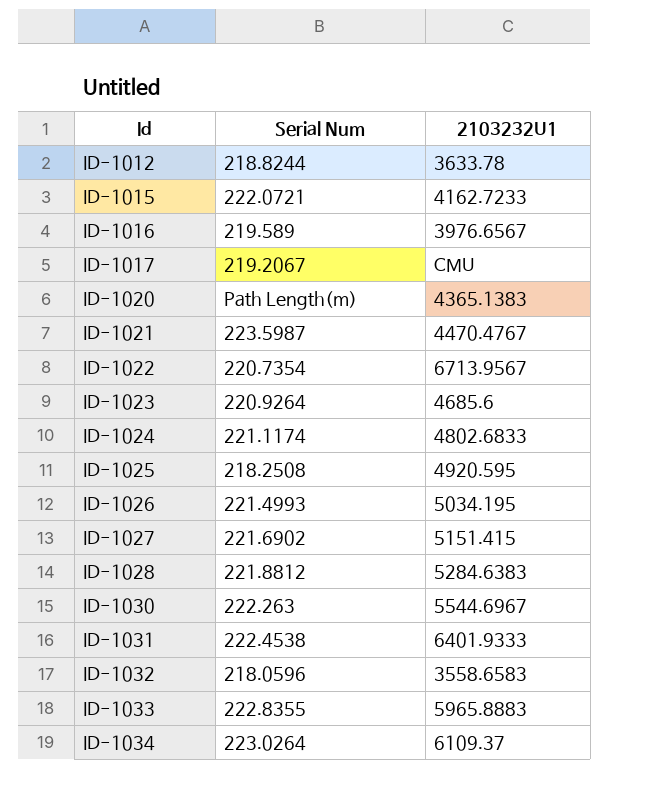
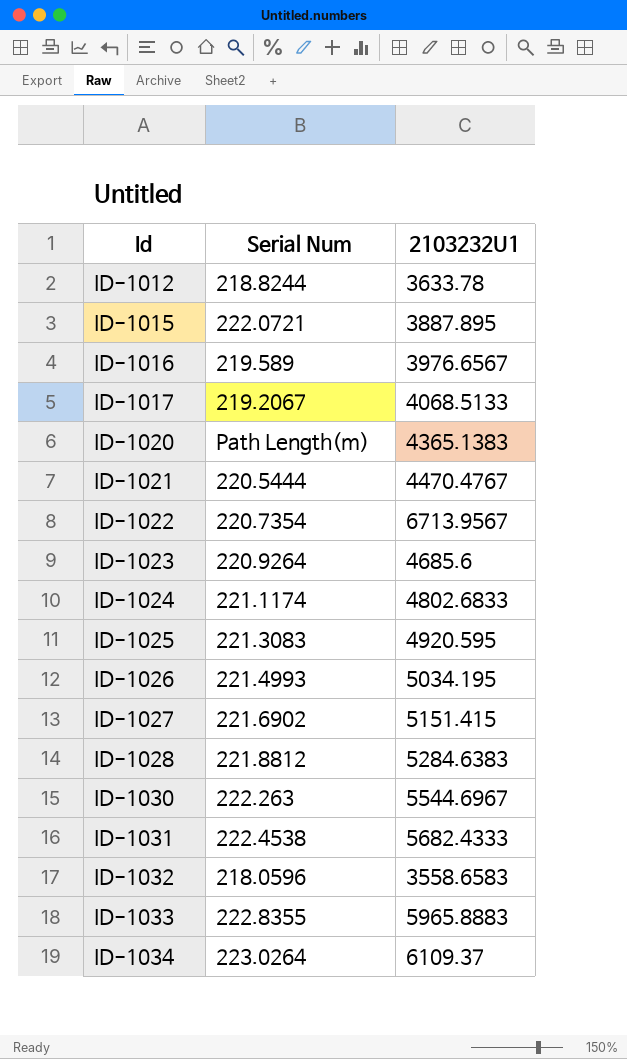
ID-1015 | 2103232U1: 4162.7233 -> 3887.895
ID-1017 | 2103232U1: CMU -> 4068.5133
ID-1021 | Serial Num: 223.5987 -> 220.5444
ID-1025 | Serial Num: 218.2508 -> 221.3083
ID-1031 | 2103232U1: 6401.9333 -> 5682.4333

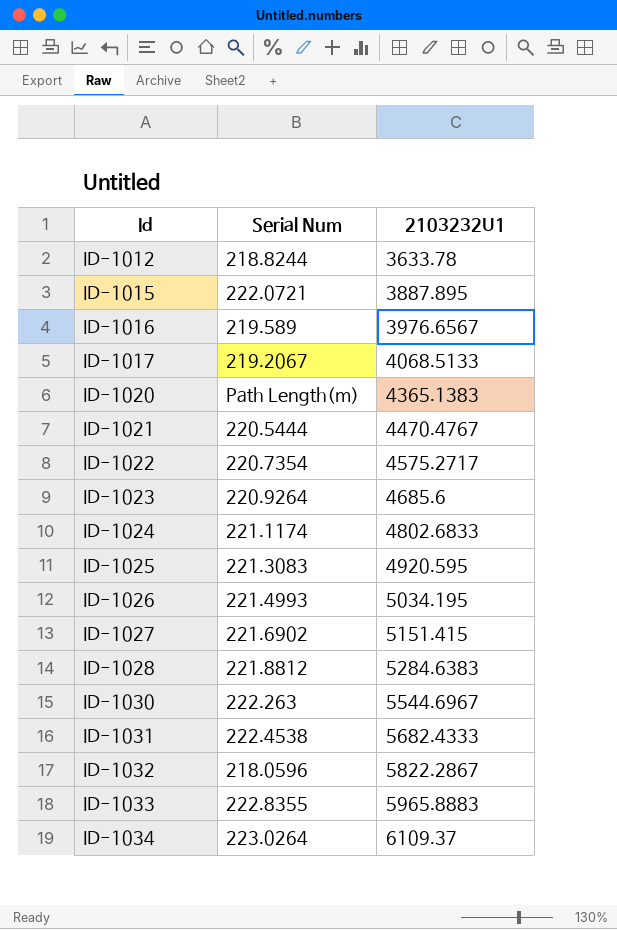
ID-1022 | 2103232U1: 6713.9567 -> 4575.2717
ID-1032 | 2103232U1: 3558.6583 -> 5822.2867

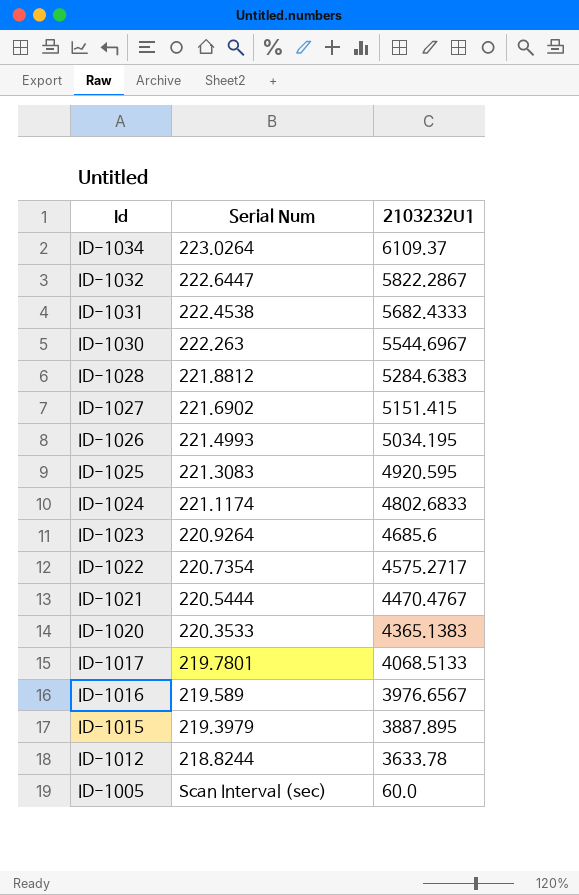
row order: Id ascending -> Id descending
row ID-1033: 222.8355 | 5965.8883 -> none
ID-1032 | Serial Num: 218.0596 -> 222.6447
ID-1020 | Serial Num: Path Length(m) -> 220.3533
ID-1017 | Serial Num: 219.2067 -> 219.7801
ID-1015 | Serial Num: 222.0721 -> 219.3979
row ID-1005: none -> Scan Interval (sec) | 60.0

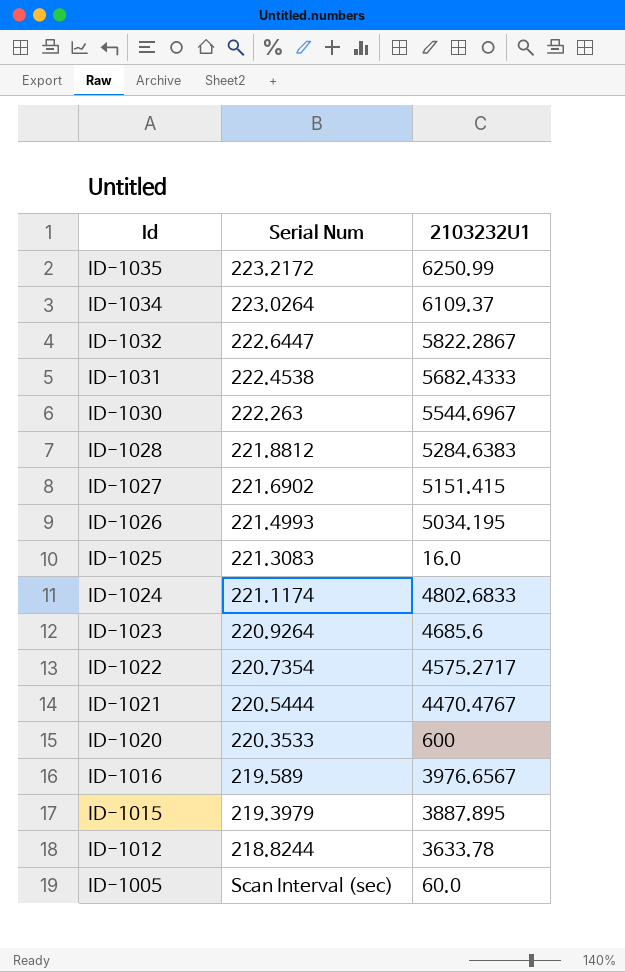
row ID-1017: 219.7801 | 4068.5133 -> none
row ID-1035: none -> 223.2172 | 6250.99
ID-1025 | 2103232U1: 4920.595 -> 16.0
ID-1020 | 2103232U1: 4365.1383 -> 600

